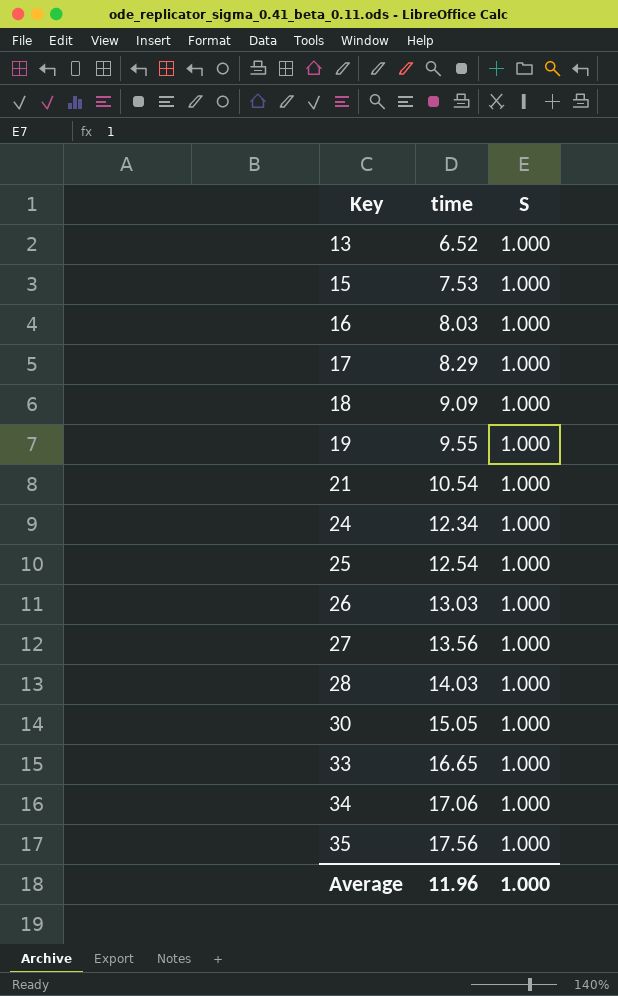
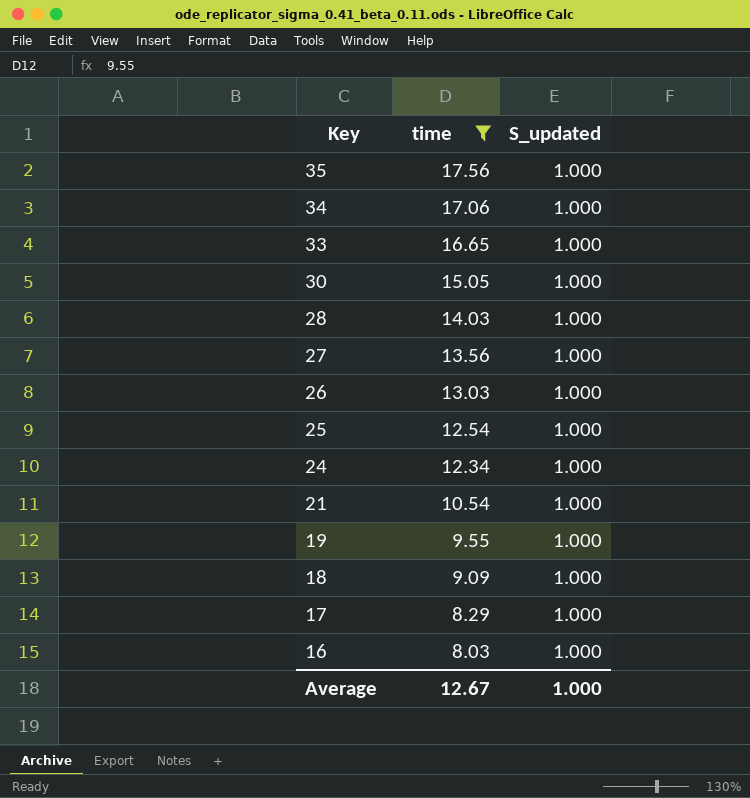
filter: none -> time >= 8.03
row order: Key ascending -> Key descending
column name: S -> S_updated
Average | time: 11.96 -> 12.67

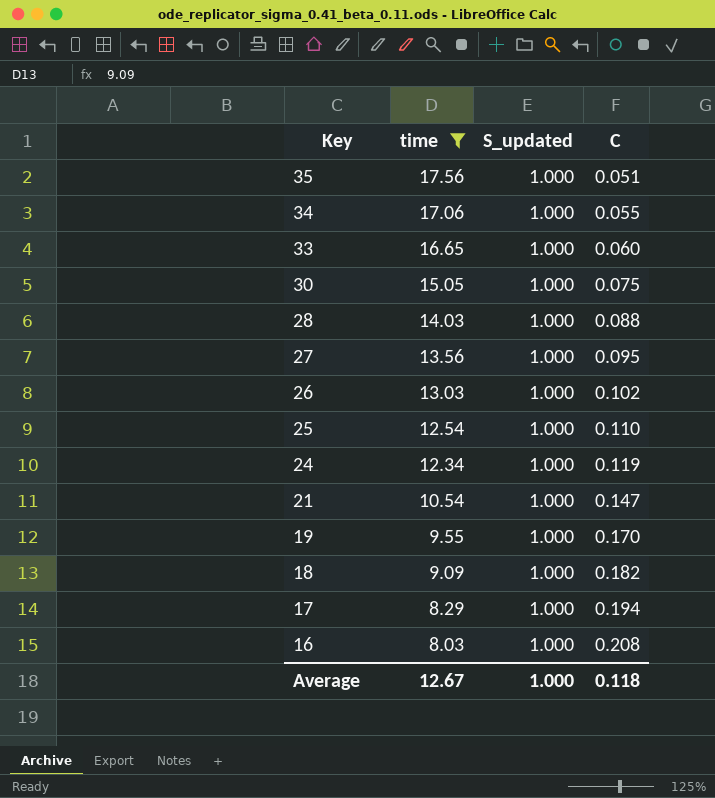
column C | position: none -> 4

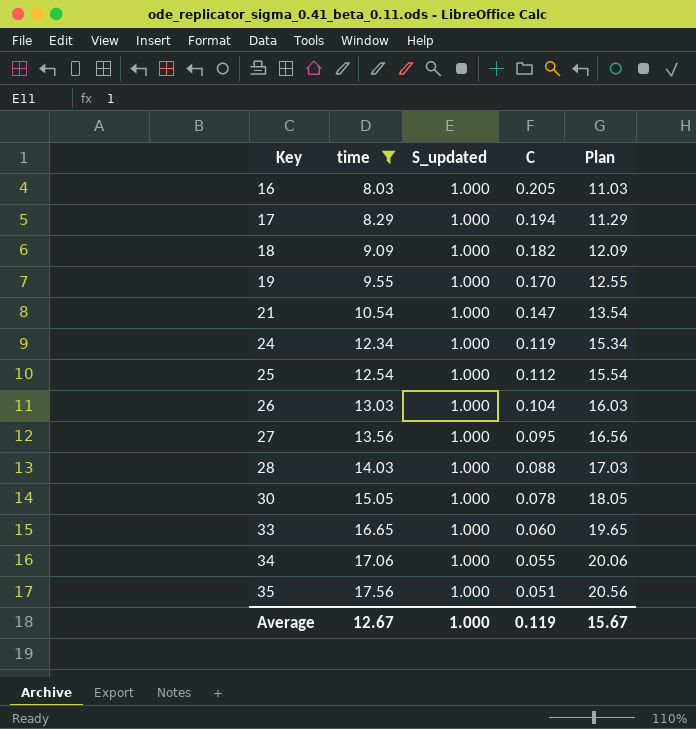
row order: Key descending -> Key ascending
column Plan | formula: none -> [time] + 3
16 | C: 0.208 -> 0.205
25 | C: 0.110 -> 0.112
26 | C: 0.102 -> 0.104
30 | C: 0.075 -> 0.078
Average | C: 0.118 -> 0.119

